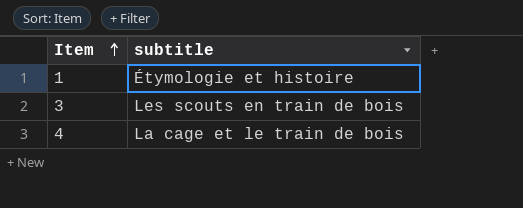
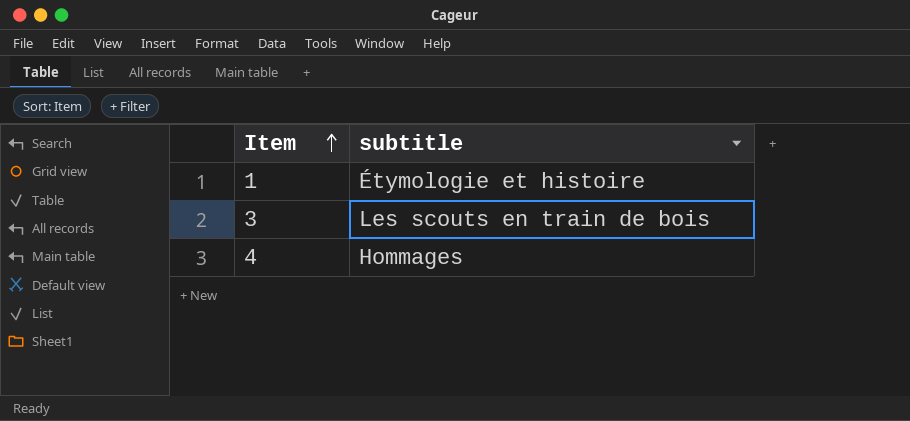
4 | subtitle: La cage et le train de bois -> Hommages

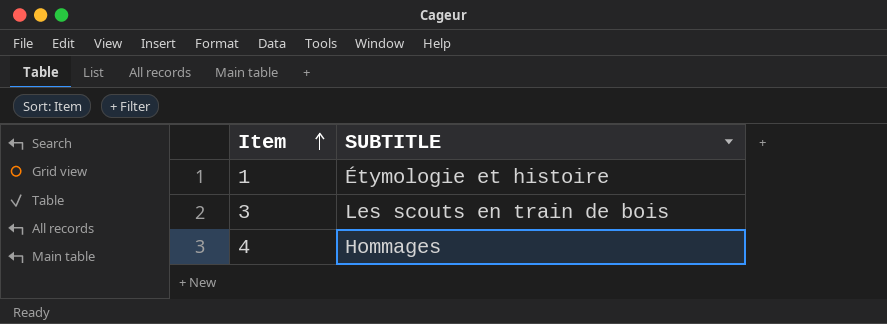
column name: subtitle -> SUBTITLE

